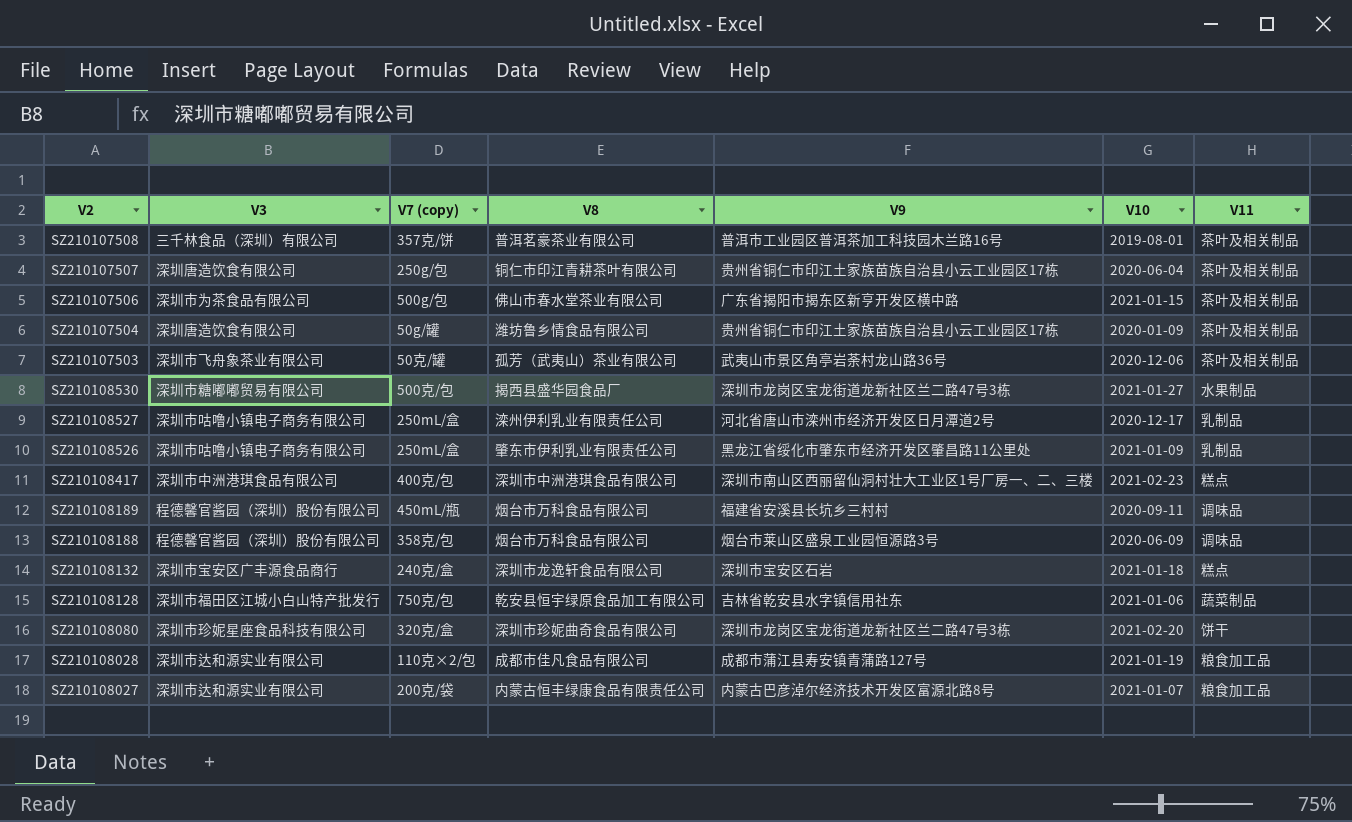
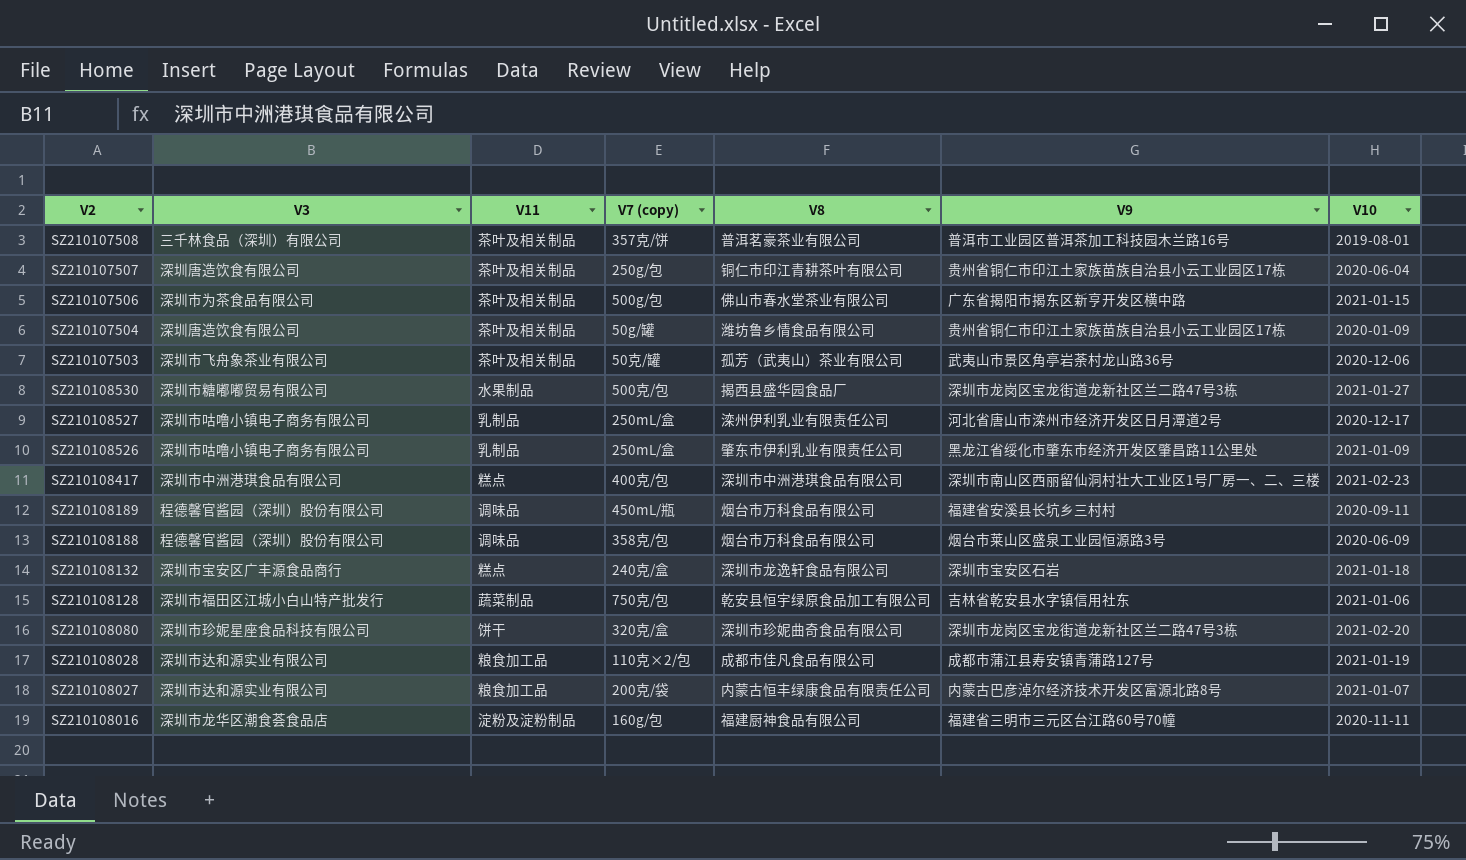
column V11 | position: 7 -> 3
row SZ210108016: none -> 深圳市龙华区潮食荟食品店 | 淀粉及淀粉制品 | 160g/包 | 福建厨神食品有限公司 | 福建省三明市三元区台江路60号70幢 | 2020-11-11

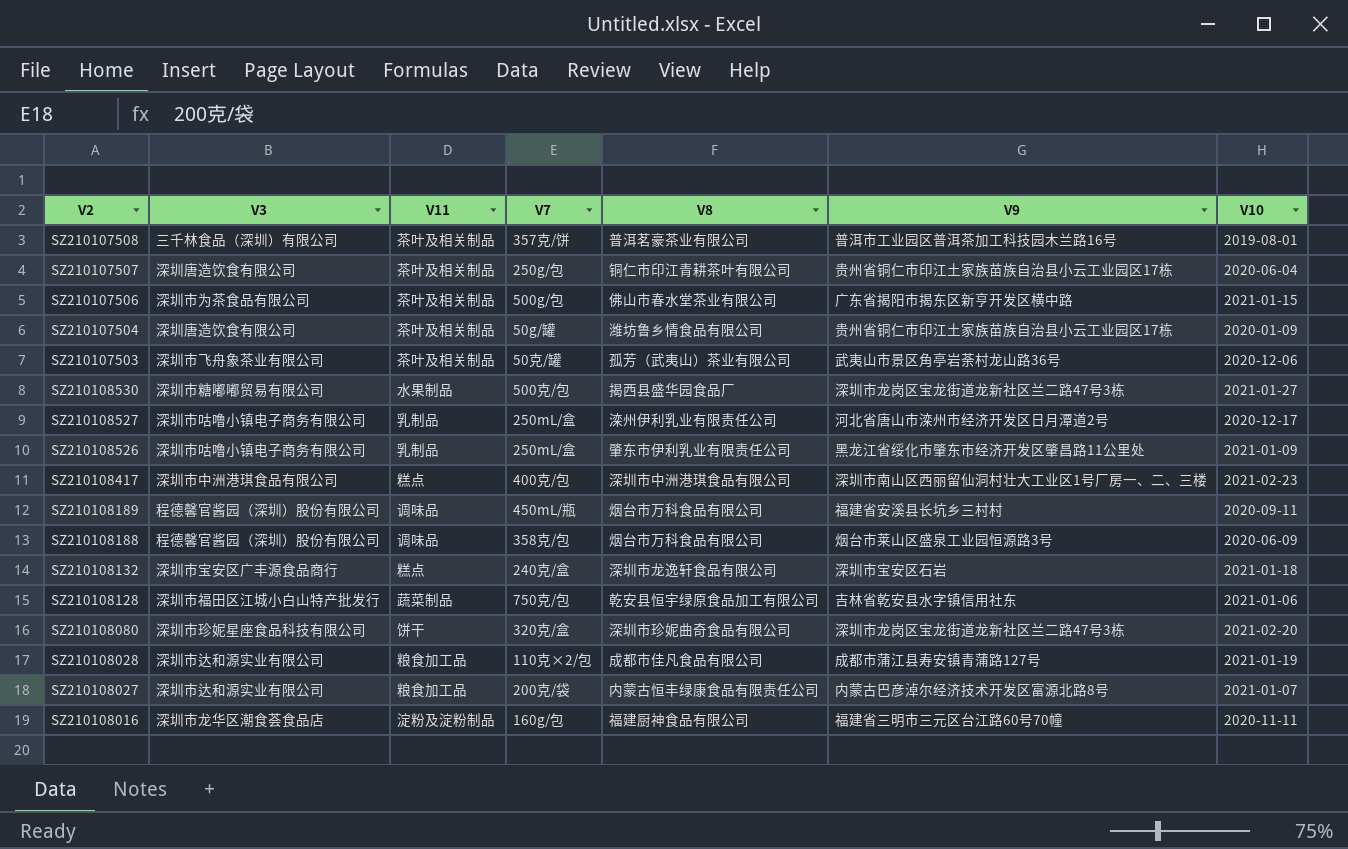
column name: V7 (copy) -> V7

